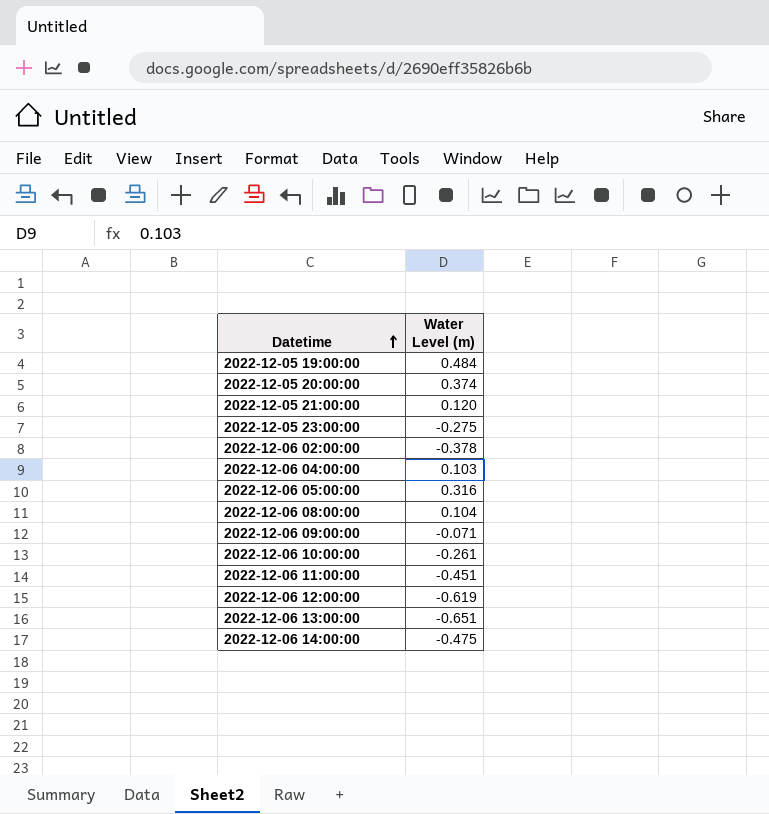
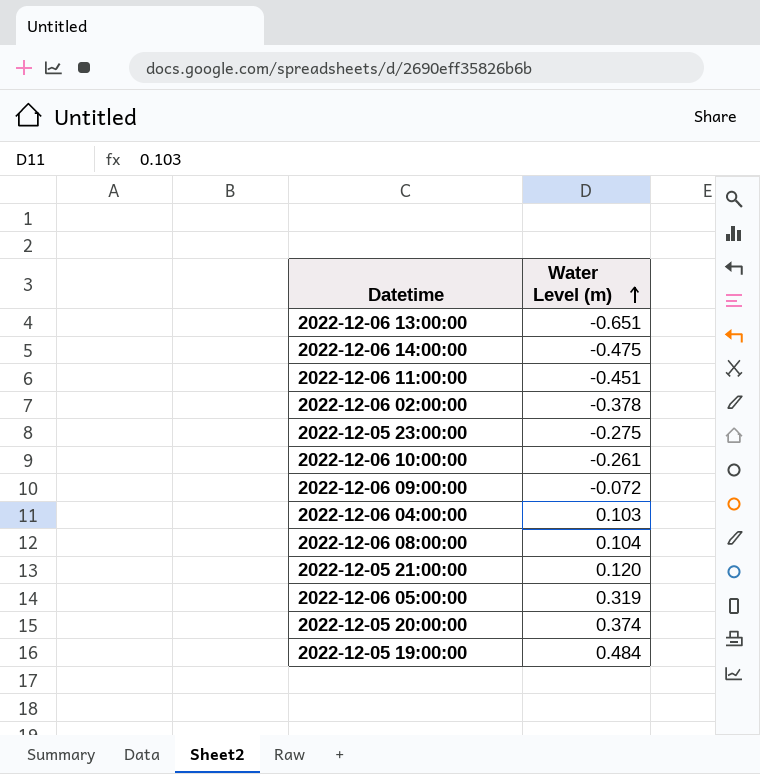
row order: Datetime ascending -> Water Level (m) ascending
row 2022-12-06 12:00:00: -0.619 -> none
2022-12-06 09:00:00 | Water Level (m): -0.071 -> -0.072
2022-12-06 05:00:00 | Water Level (m): 0.316 -> 0.319

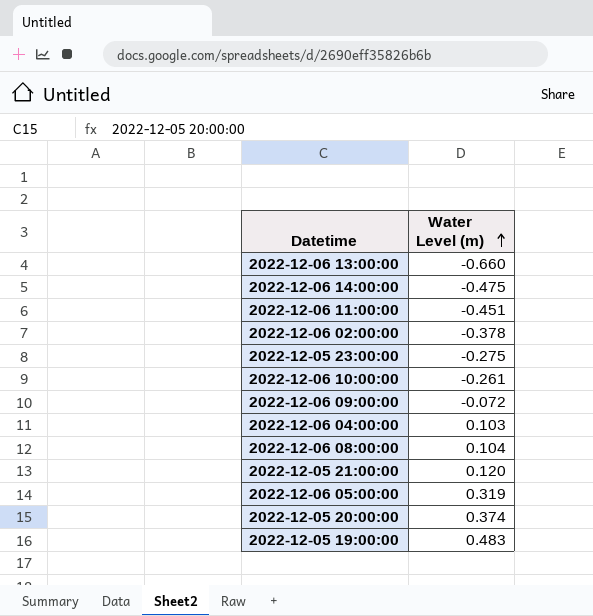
2022-12-06 13:00:00 | Water Level (m): -0.651 -> -0.660
2022-12-05 19:00:00 | Water Level (m): 0.484 -> 0.483

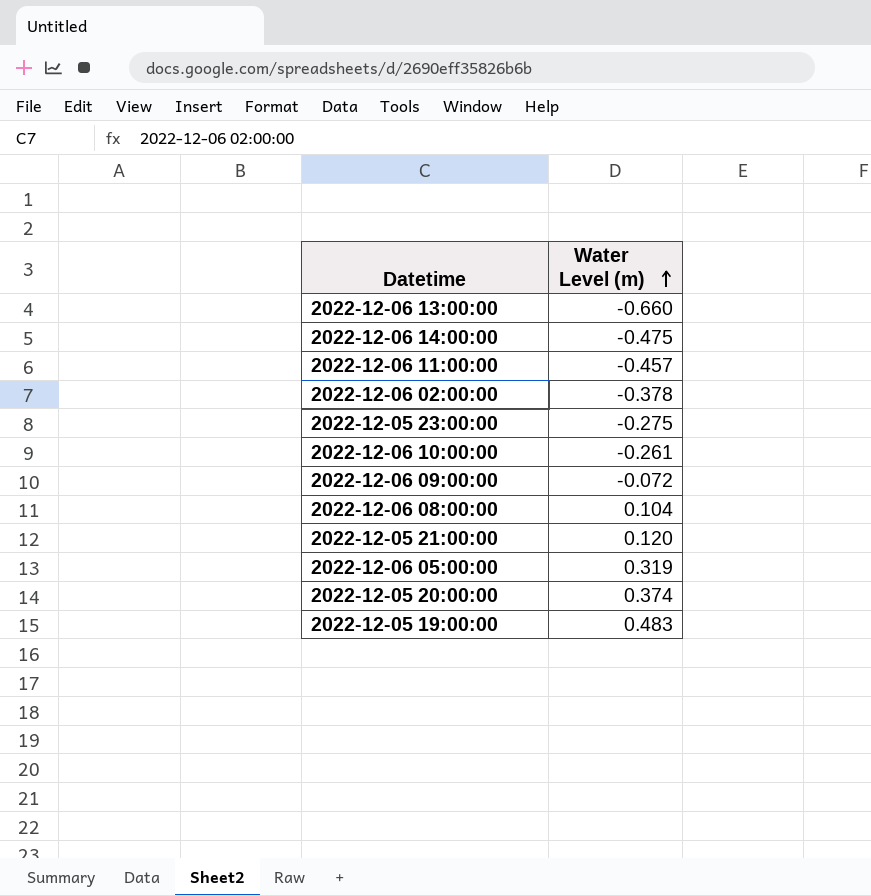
row 2022-12-06 04:00:00: 0.103 -> none
2022-12-06 11:00:00 | Water Level (m): -0.451 -> -0.457

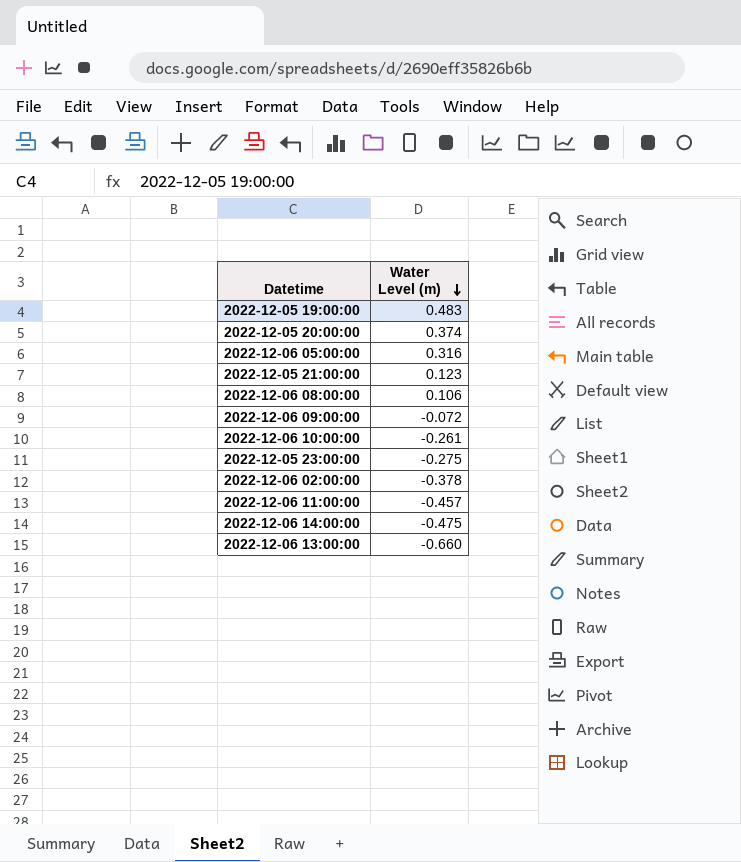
row order: Water Level (m) ascending -> Water Level (m) descending
2022-12-06 05:00:00 | Water Level (m): 0.319 -> 0.316
2022-12-05 21:00:00 | Water Level (m): 0.120 -> 0.123
2022-12-06 08:00:00 | Water Level (m): 0.104 -> 0.106

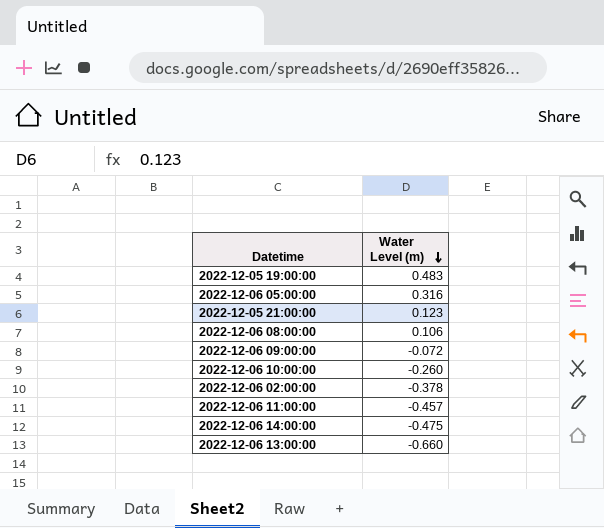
row 2022-12-05 20:00:00: 0.374 -> none
row 2022-12-05 23:00:00: -0.275 -> none
2022-12-06 10:00:00 | Water Level (m): -0.261 -> -0.260

